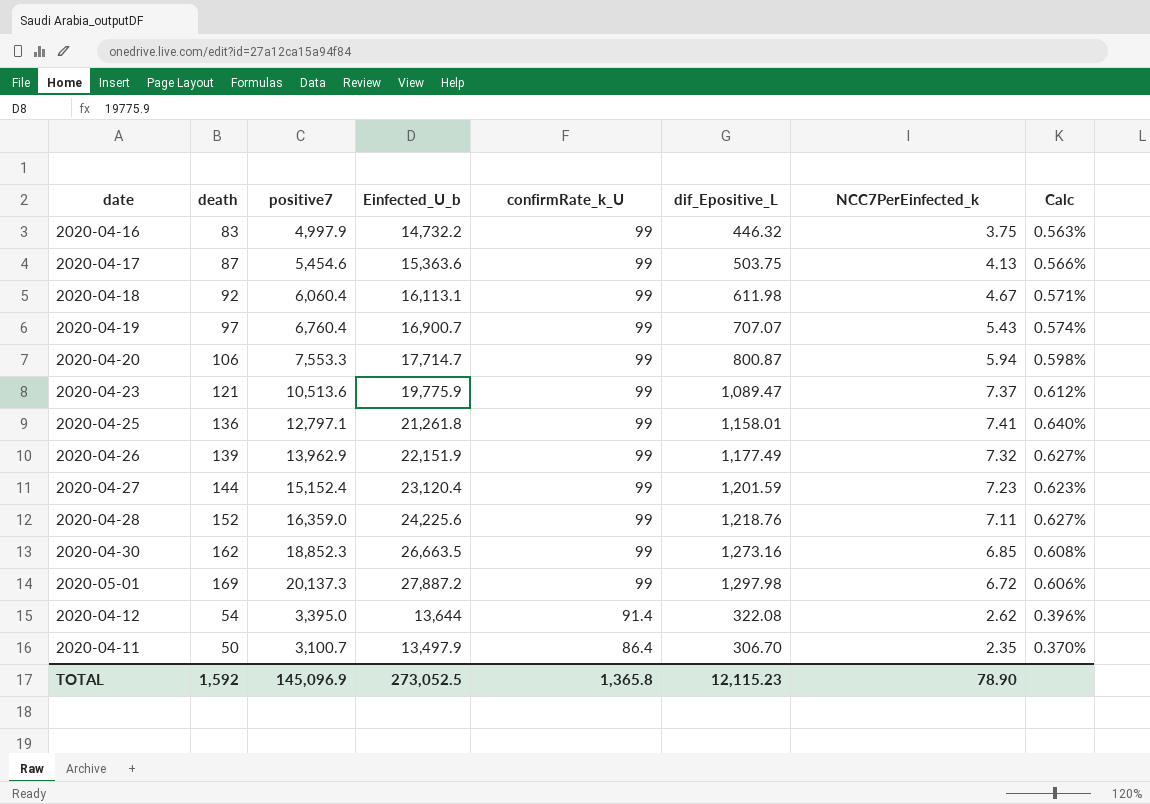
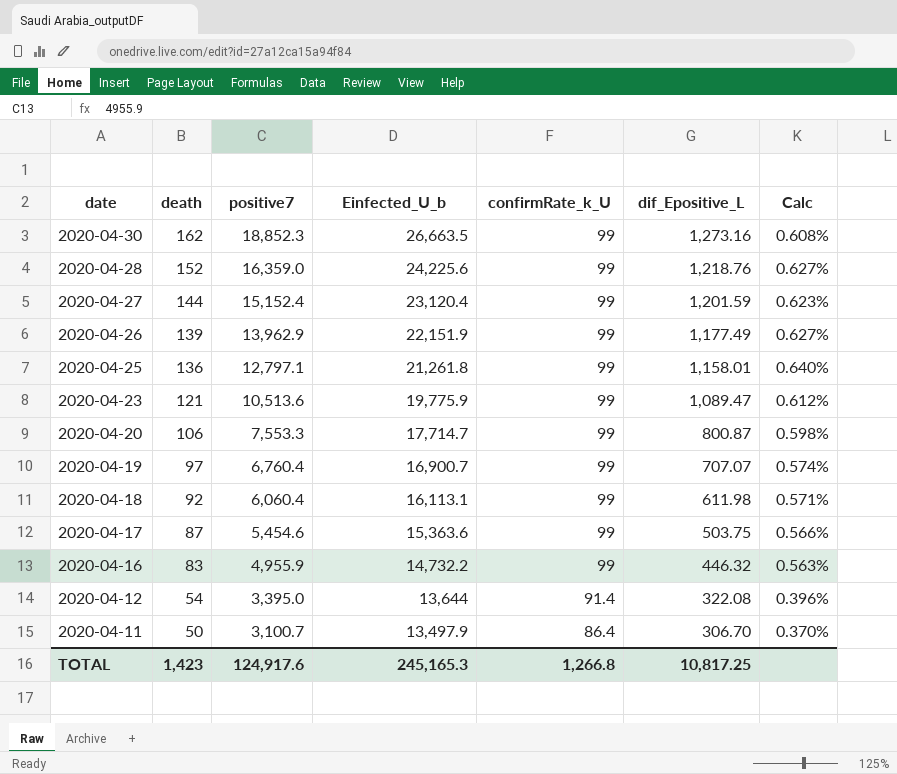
row order: confirmRate_k_U descending -> date descending
column NCC7PerEinfected_k | position: 7 -> none
row 2020-05-01: 169 | 20,137.3 | 27,887.2 | 99 | 1,297.98 | 6.72 | 0.606% -> none
2020-04-16 | positive7: 4,997.9 -> 4,955.9
TOTAL | death: 1,592 -> 1,423
TOTAL | positive7: 145,096.9 -> 124,917.6
TOTAL | Einfected_U_b: 273,052.5 -> 245,165.3
TOTAL | confirmRate_k_U: 1,365.8 -> 1,266.8
TOTAL | dif_Epositive_L: 12,115.23 -> 10,817.25

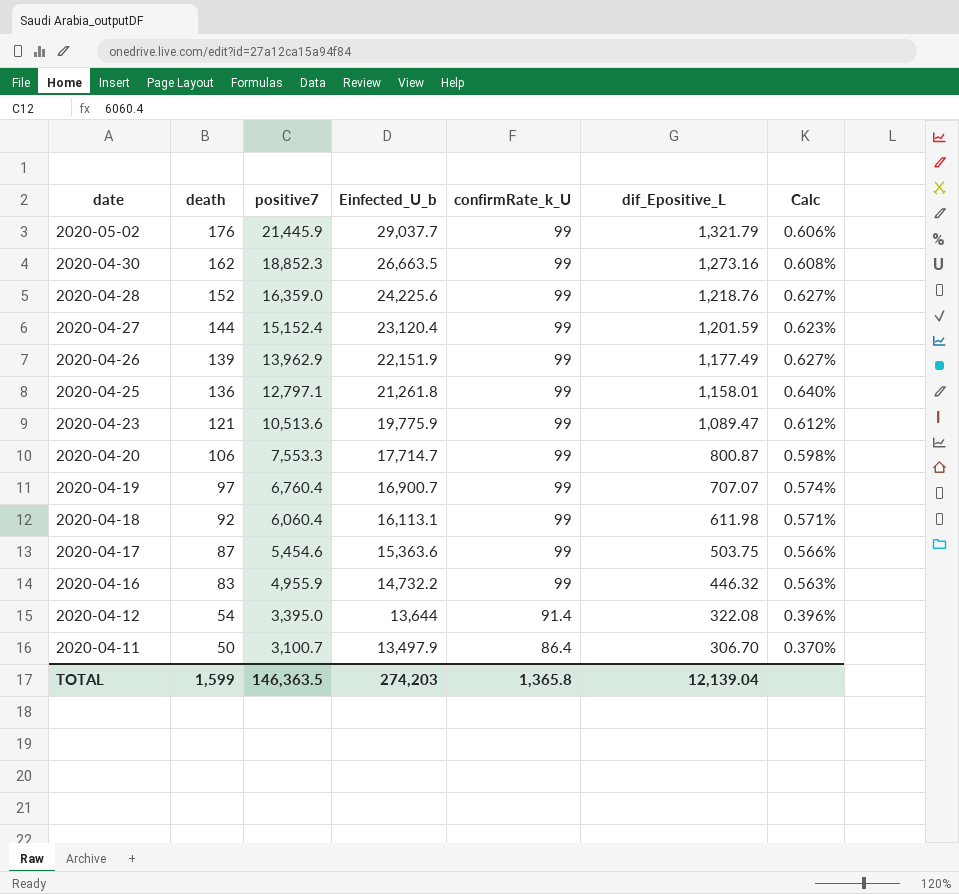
row 2020-05-02: none -> 176 | 21,445.9 | 29,037.7 | 99 | 1,321.79 | 0.606%
TOTAL | death: 1,423 -> 1,599
TOTAL | positive7: 124,917.6 -> 146,363.5
TOTAL | Einfected_U_b: 245,165.3 -> 274,203
TOTAL | confirmRate_k_U: 1,266.8 -> 1,365.8
TOTAL | dif_Epositive_L: 10,817.25 -> 12,139.04

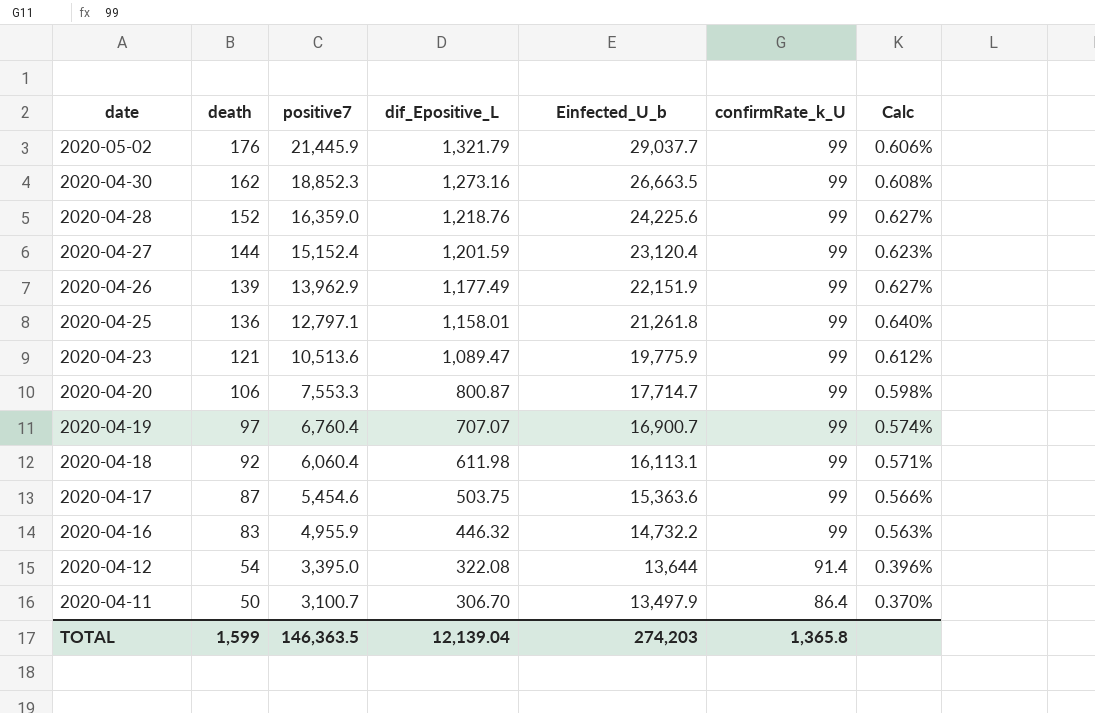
column dif_Epositive_L | position: 6 -> 4

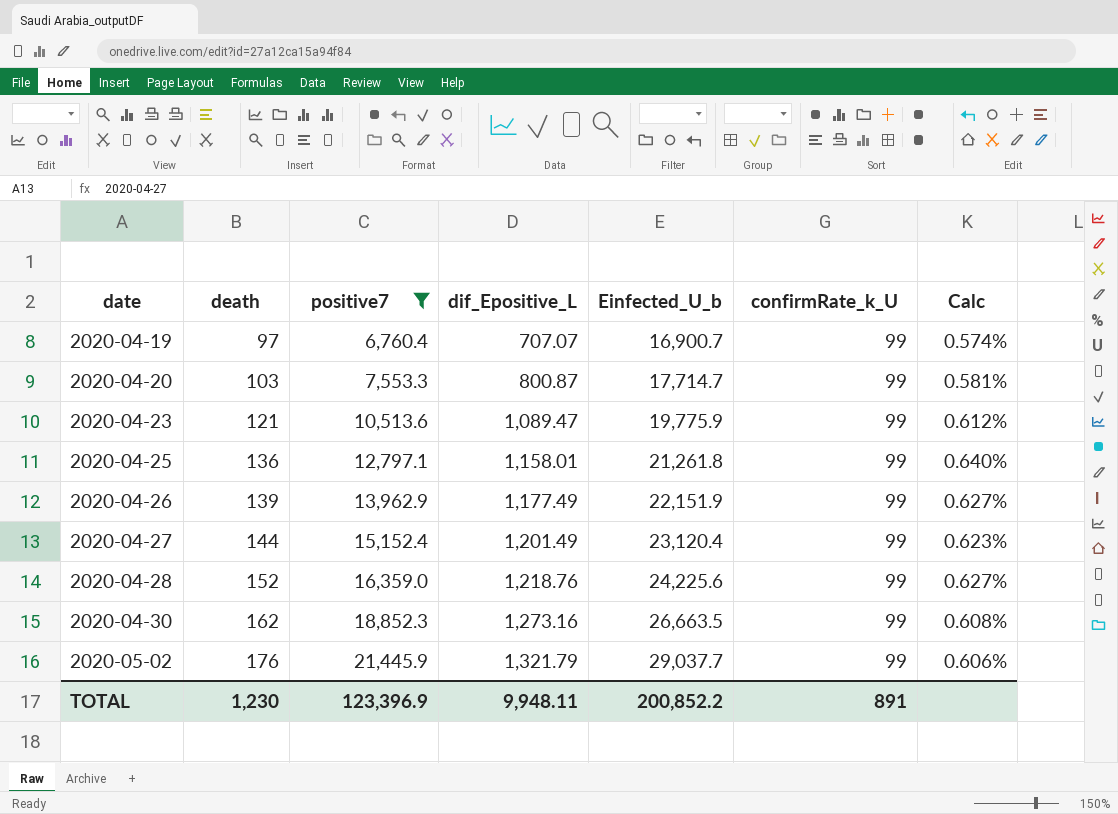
filter: none -> positive7 >= 6,760.4
row order: date descending -> date ascending
2020-04-20 | death: 106 -> 103
2020-04-20 | Calc: 0.598% -> 0.581%
2020-04-27 | dif_Epositive_L: 1,201.59 -> 1,201.49
TOTAL | death: 1,599 -> 1,230
TOTAL | positive7: 146,363.5 -> 123,396.9
TOTAL | dif_Epositive_L: 12,139.04 -> 9,948.11
TOTAL | Einfected_U_b: 274,203 -> 200,852.2
TOTAL | confirmRate_k_U: 1,365.8 -> 891

